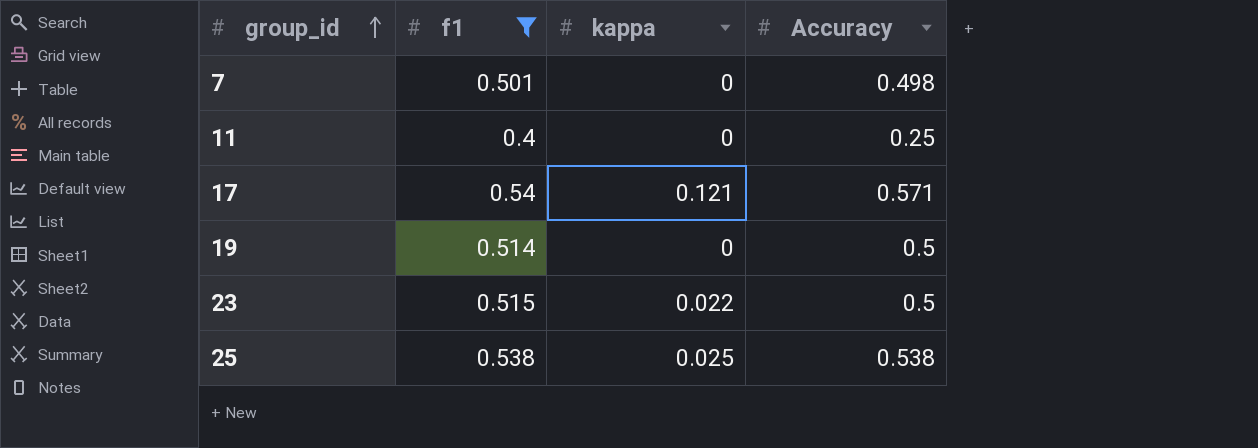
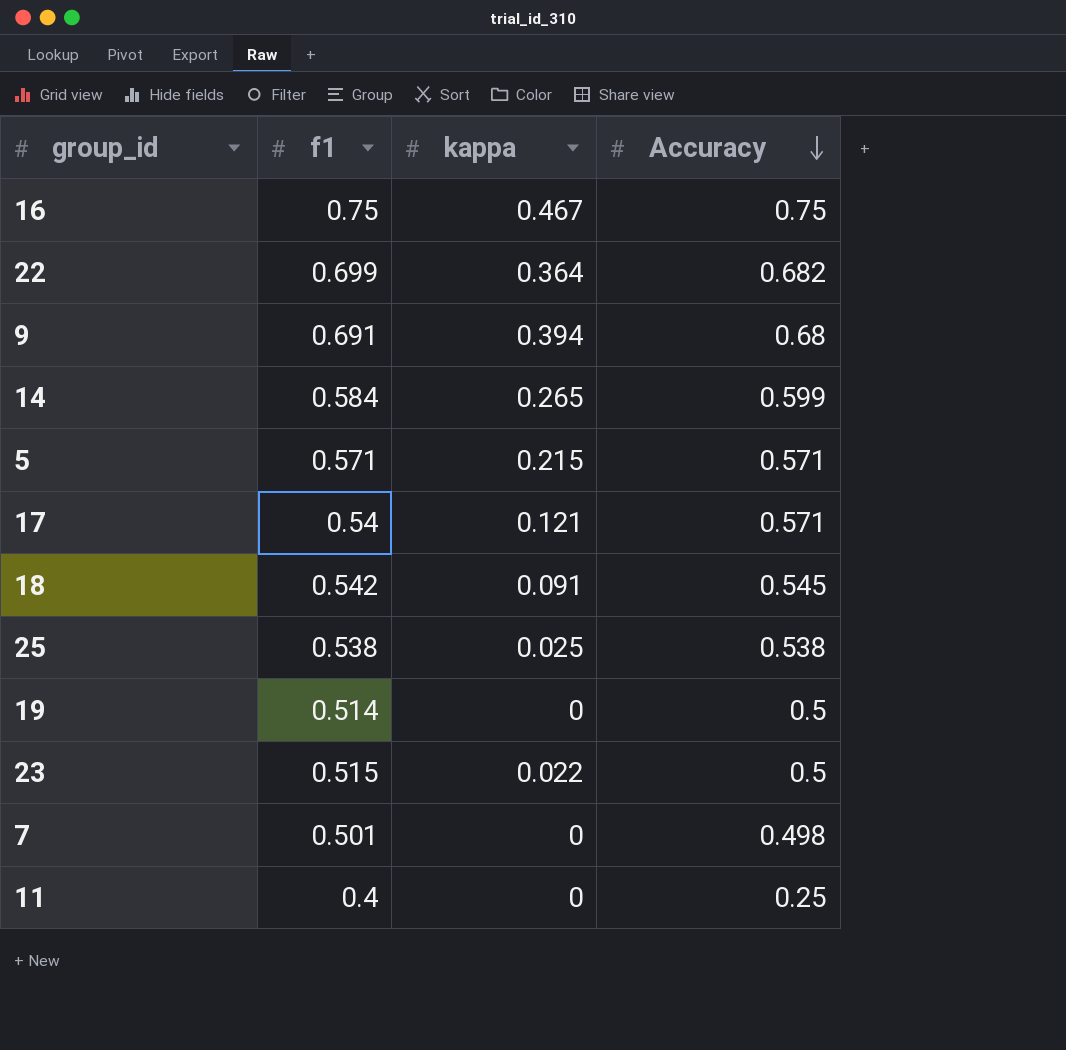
filter: f1 <= 0.54 -> none
row order: group_id ascending -> Accuracy descending

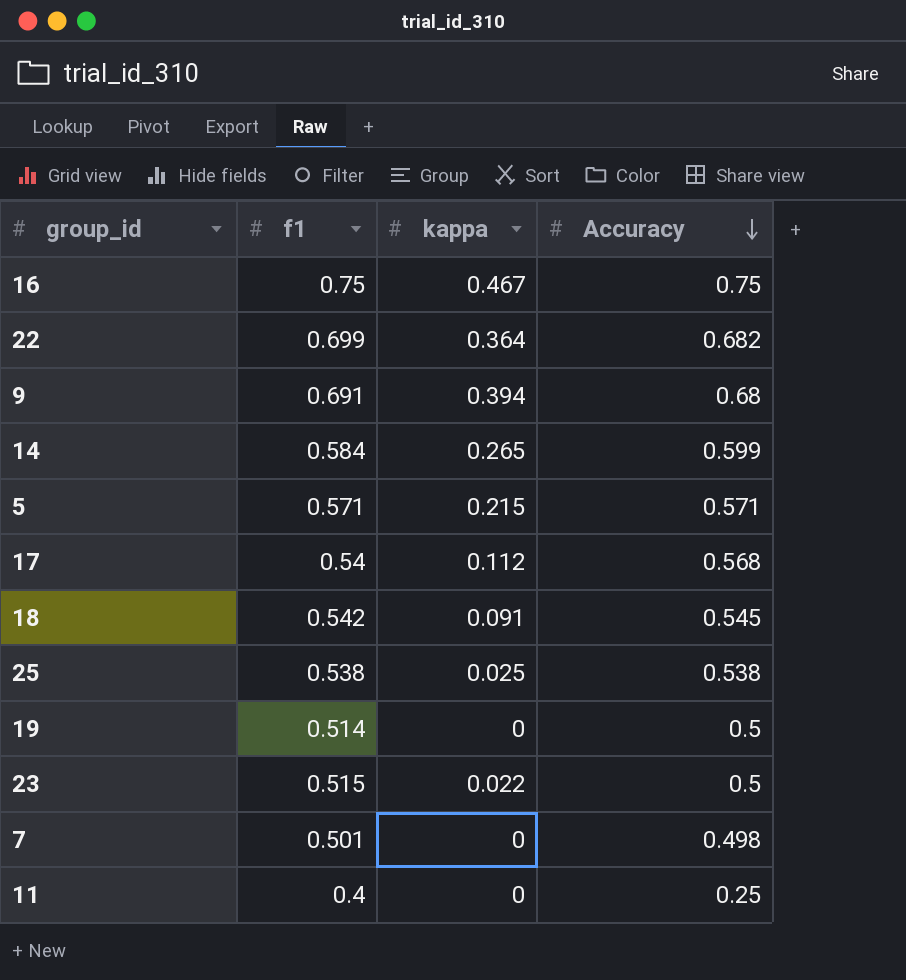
17 | kappa: 0.121 -> 0.112
17 | Accuracy: 0.571 -> 0.568

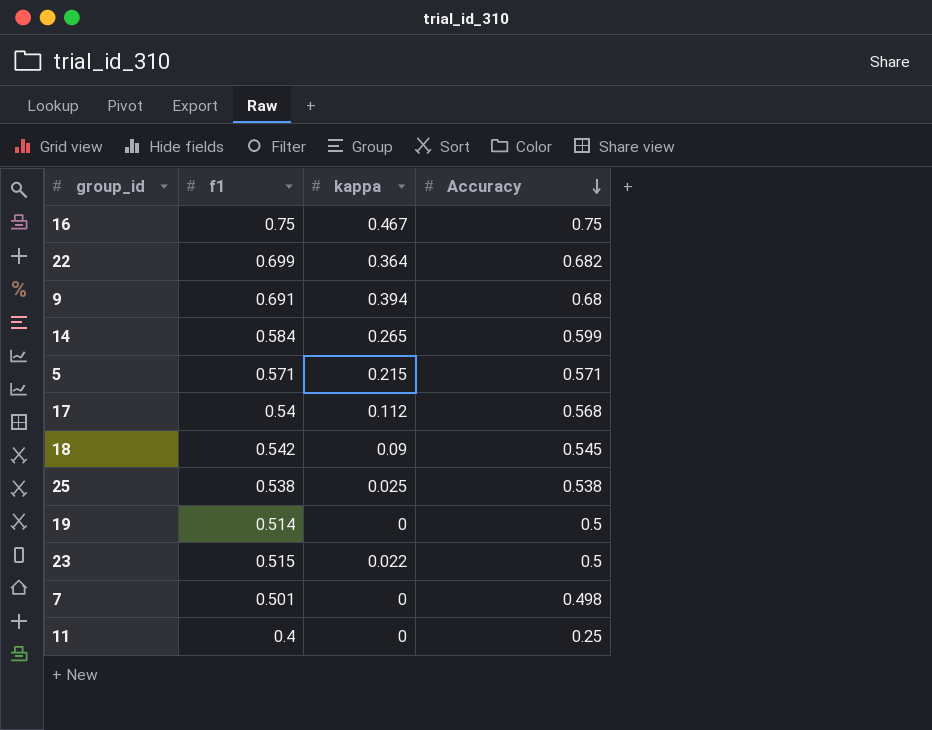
18 | kappa: 0.091 -> 0.09

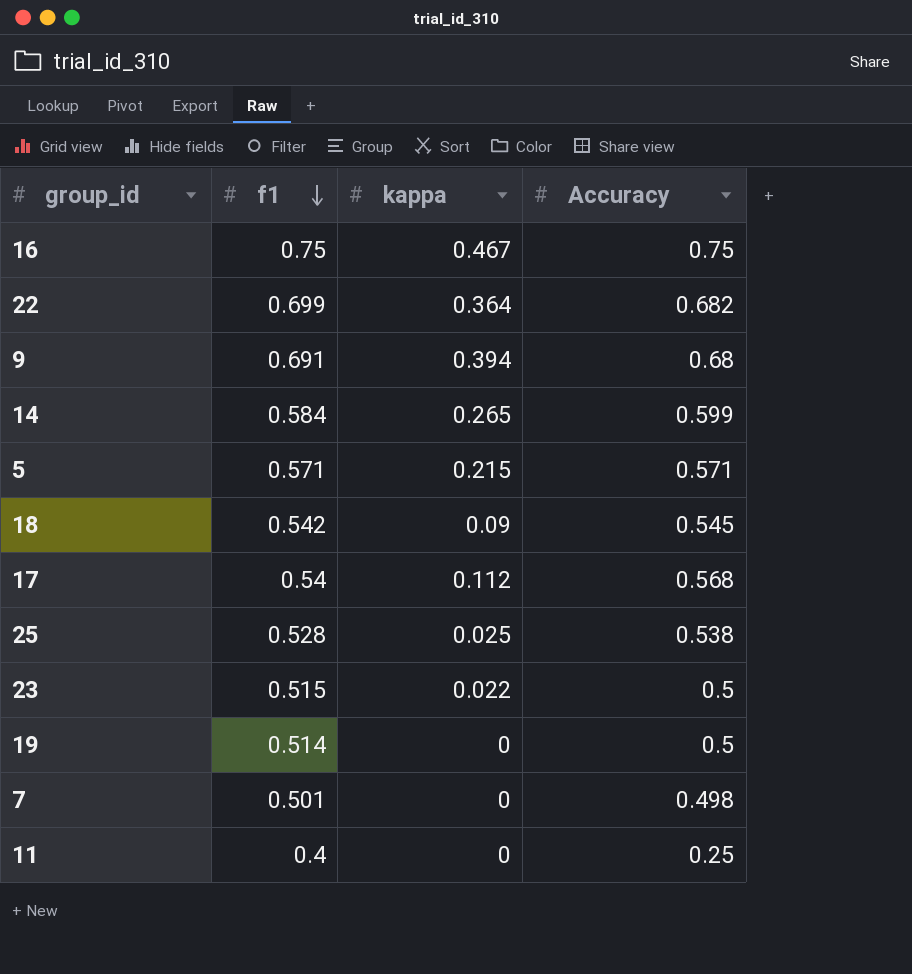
row order: Accuracy descending -> f1 descending
25 | f1: 0.538 -> 0.528

